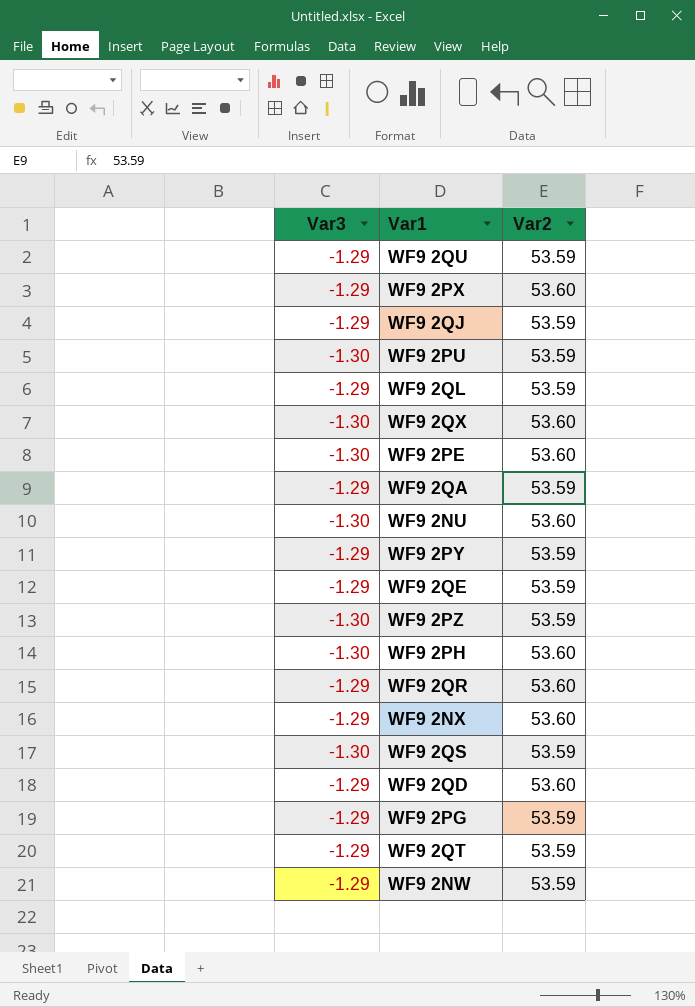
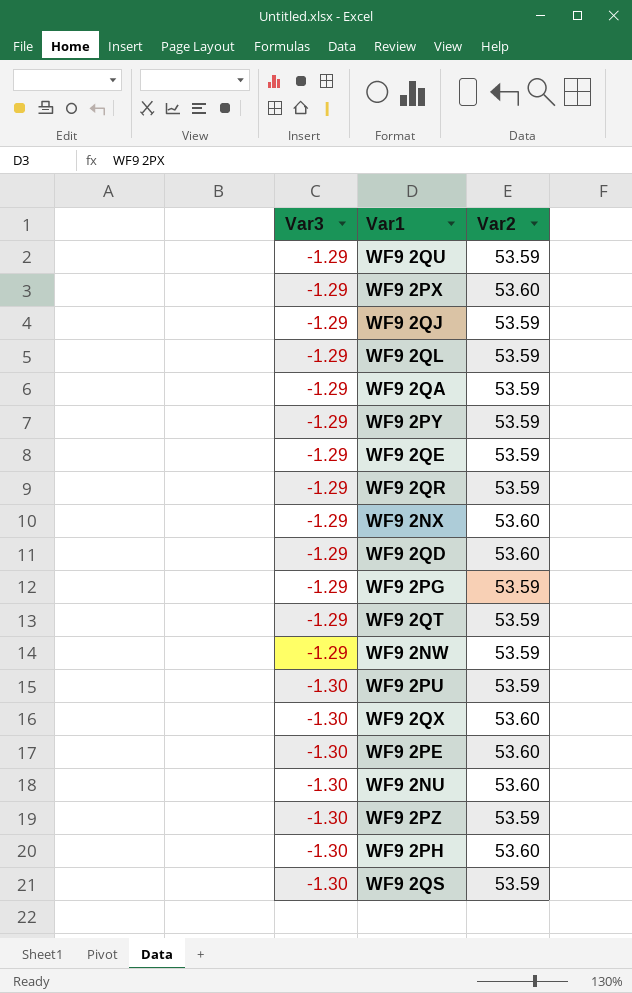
row order: none -> Var3 descending
WF9 2QR | Var2: 53.60 -> 53.59

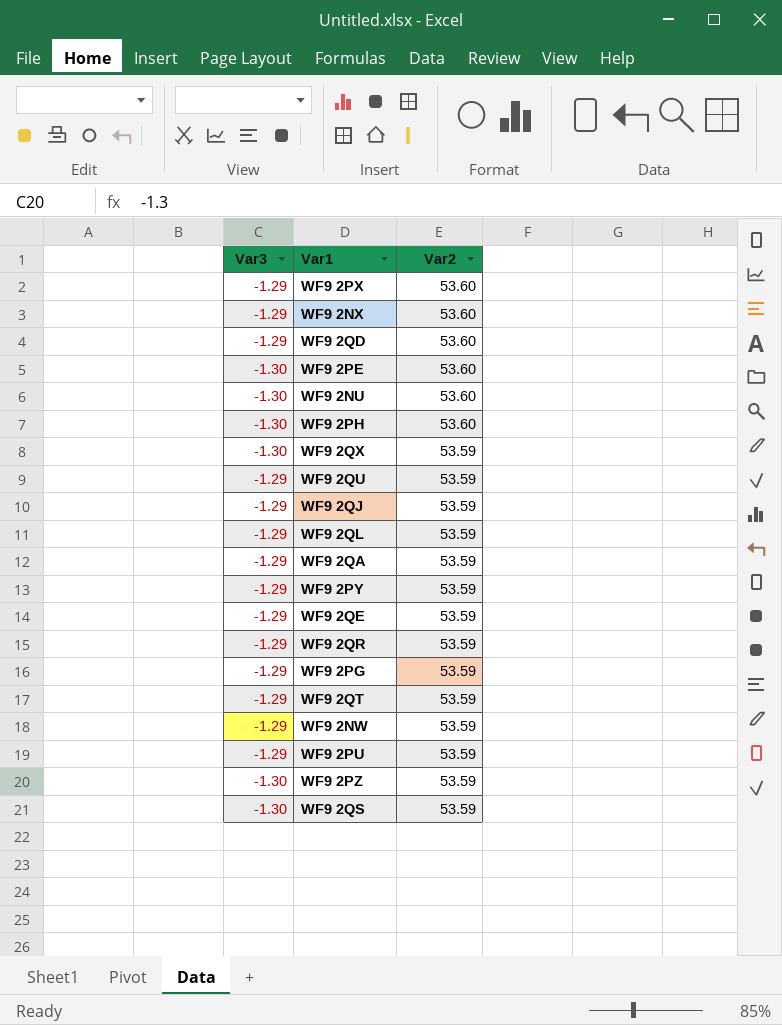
row order: Var3 descending -> Var2 descending
WF9 2QX | Var2: 53.60 -> 53.59
WF9 2PU | Var3: -1.30 -> -1.29

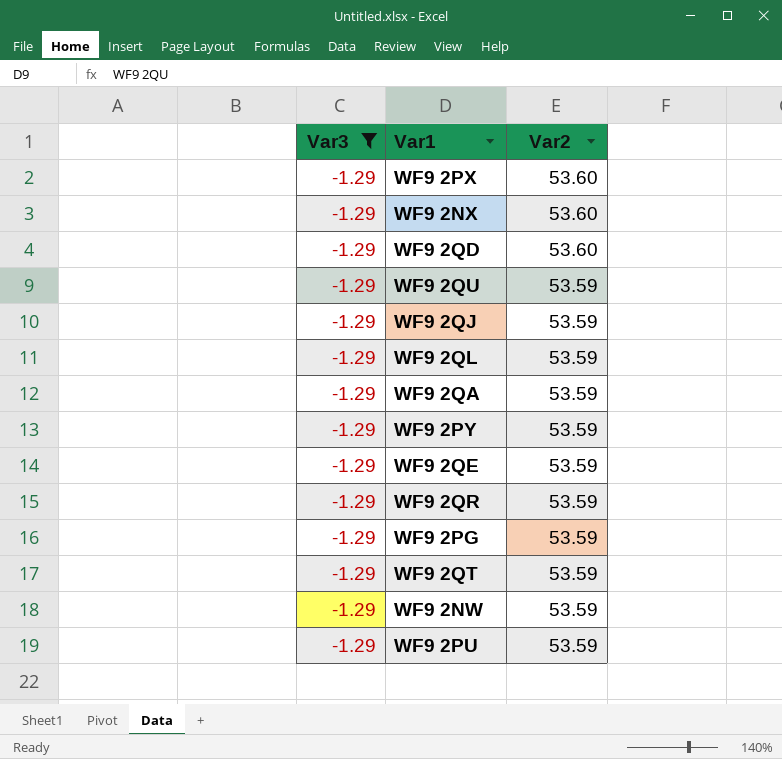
filter: none -> Var3 = -1.29

